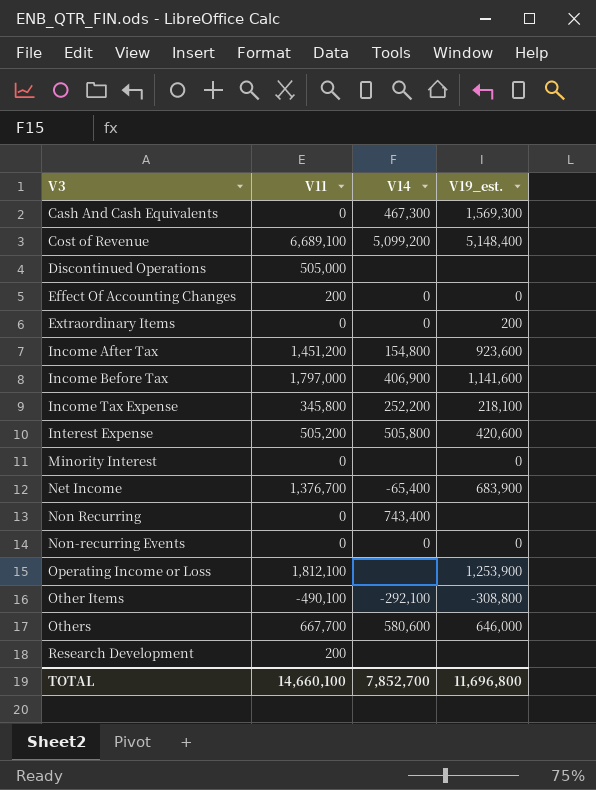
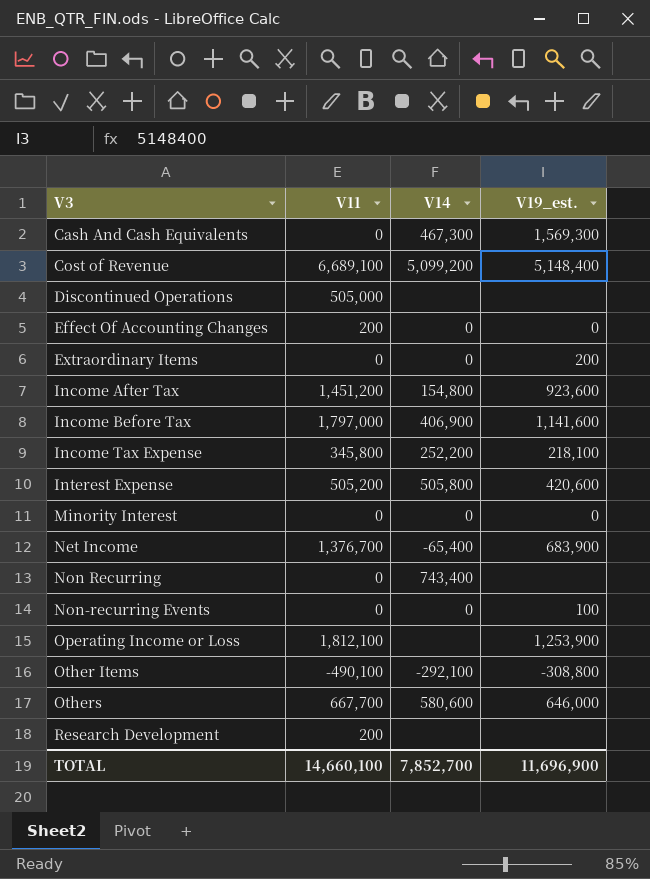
Minority Interest | V14: none -> 0
Non-recurring Events | V19_est.: 0 -> 100
TOTAL | V19_est.: 11,696,800 -> 11,696,900

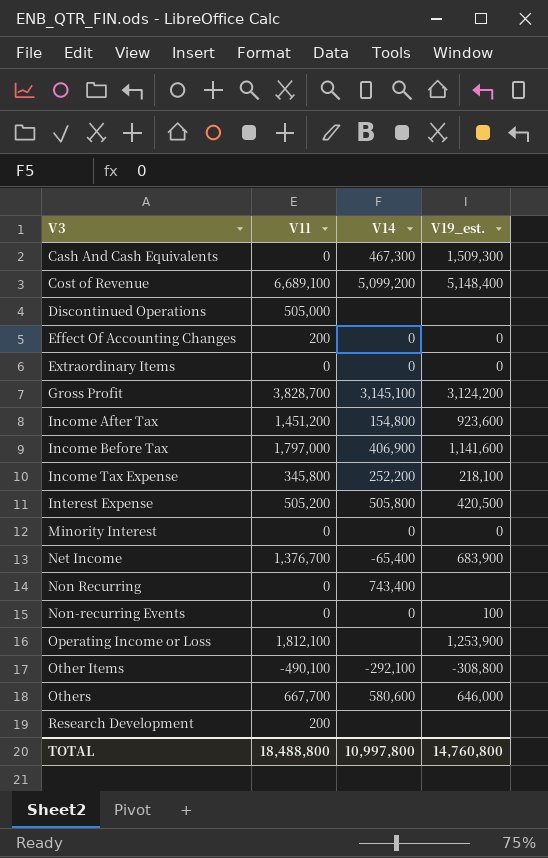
Cash And Cash Equivalents | V19_est.: 1,569,300 -> 1,509,300
Extraordinary Items | V19_est.: 200 -> 0
row Gross Profit: none -> 3,828,700 | 3,145,100 | 3,124,200
Interest Expense | V19_est.: 420,600 -> 420,500
TOTAL | V11: 14,660,100 -> 18,488,800
TOTAL | V14: 7,852,700 -> 10,997,800
TOTAL | V19_est.: 11,696,900 -> 14,760,800

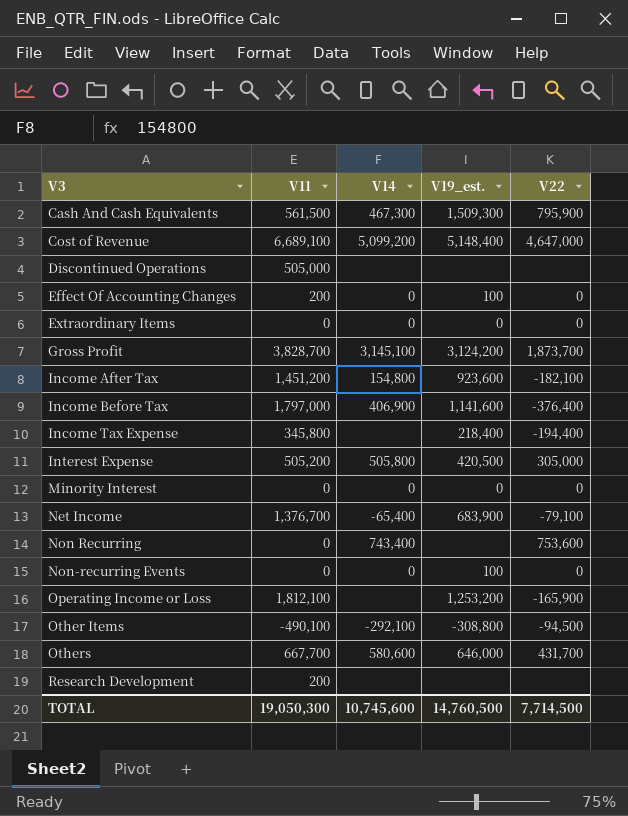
column V22 | position: none -> 5
Cash And Cash Equivalents | V11: 0 -> 561,500
Effect Of Accounting Changes | V19_est.: 0 -> 100
Income Tax Expense | V14: 252,200 -> none
Income Tax Expense | V19_est.: 218,100 -> 218,400
Operating Income or Loss | V19_est.: 1,253,900 -> 1,253,200
TOTAL | V11: 18,488,800 -> 19,050,300
TOTAL | V14: 10,997,800 -> 10,745,600
TOTAL | V19_est.: 14,760,800 -> 14,760,500

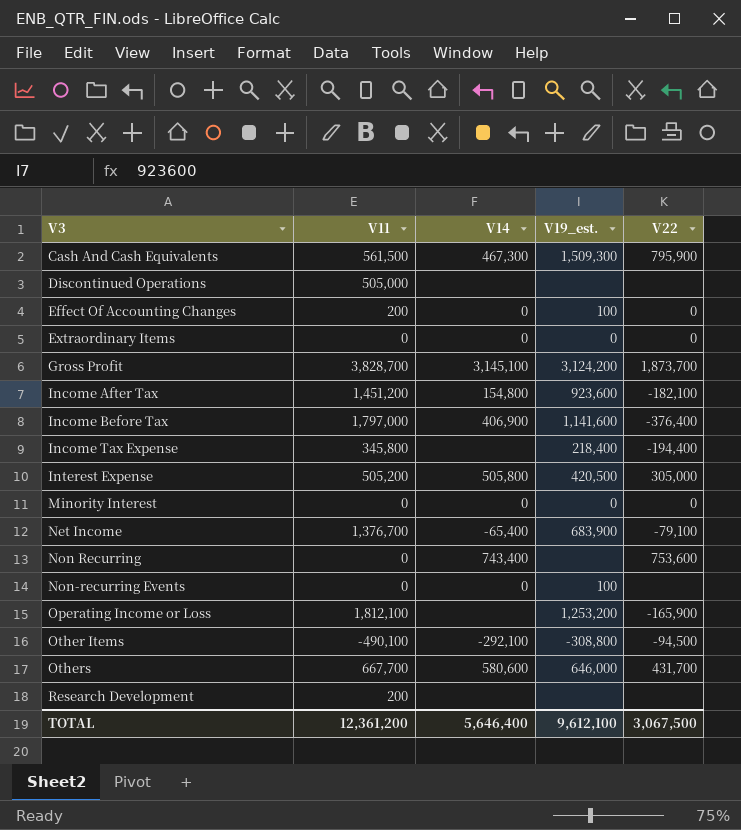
row Cost of Revenue: 6,689,100 | 5,099,200 | 5,148,400 | 4,647,000 -> none
Non-recurring Events | V22: 0 -> none
TOTAL | V11: 19,050,300 -> 12,361,200
TOTAL | V14: 10,745,600 -> 5,646,400
TOTAL | V19_est.: 14,760,500 -> 9,612,100
TOTAL | V22: 7,714,500 -> 3,067,500

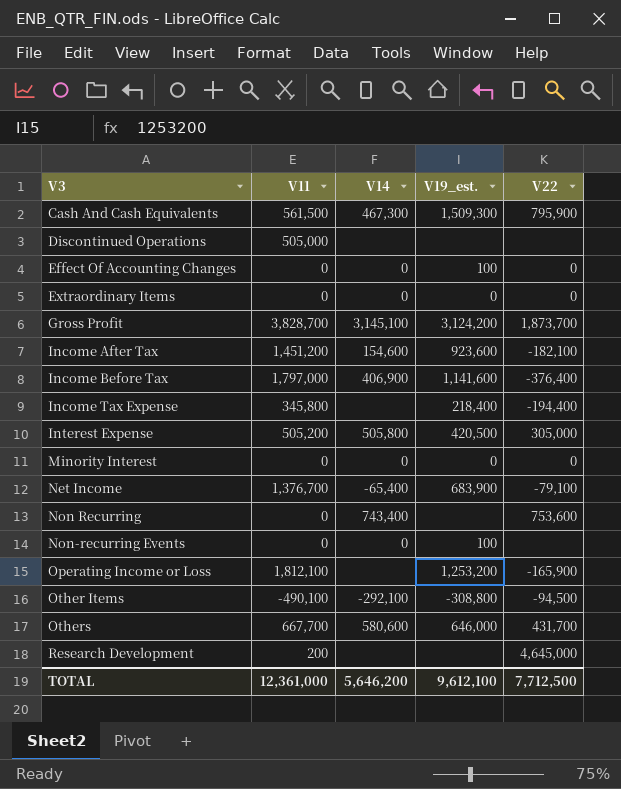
Effect Of Accounting Changes | V11: 200 -> 0
Income After Tax | V14: 154,800 -> 154,600
Research Development | V22: none -> 4,645,000
TOTAL | V11: 12,361,200 -> 12,361,000
TOTAL | V14: 5,646,400 -> 5,646,200
TOTAL | V22: 3,067,500 -> 7,712,500

